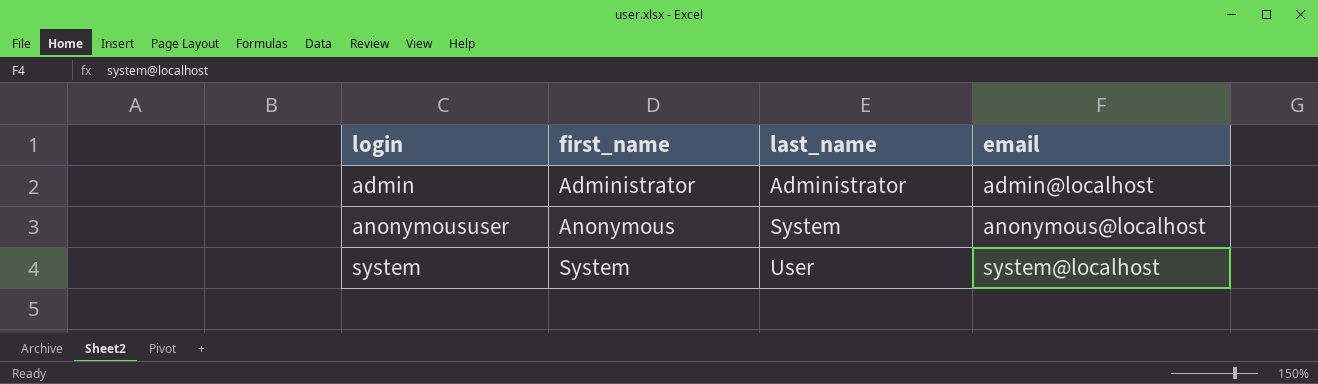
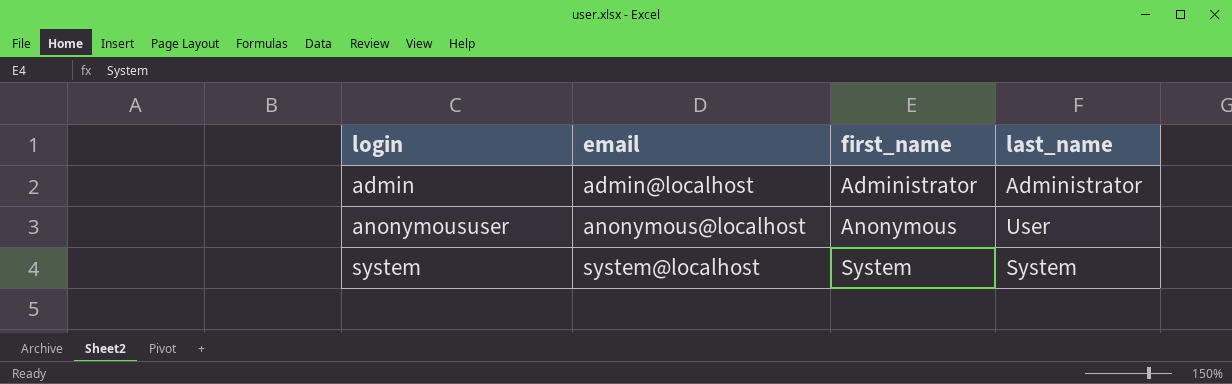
column email | position: 4 -> 2
anonymoususer | last_name: System -> User
system | last_name: User -> System

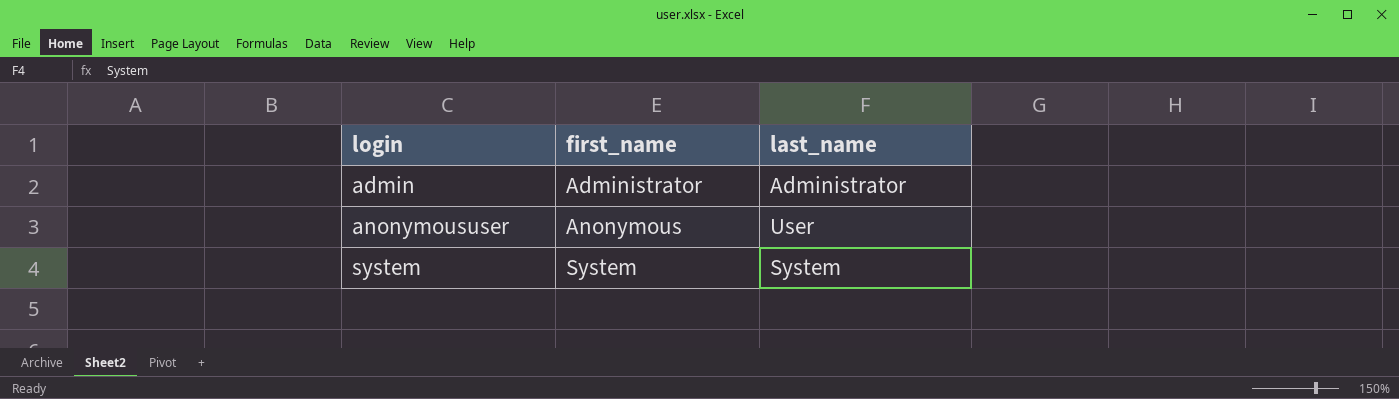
column email | position: 2 -> none

